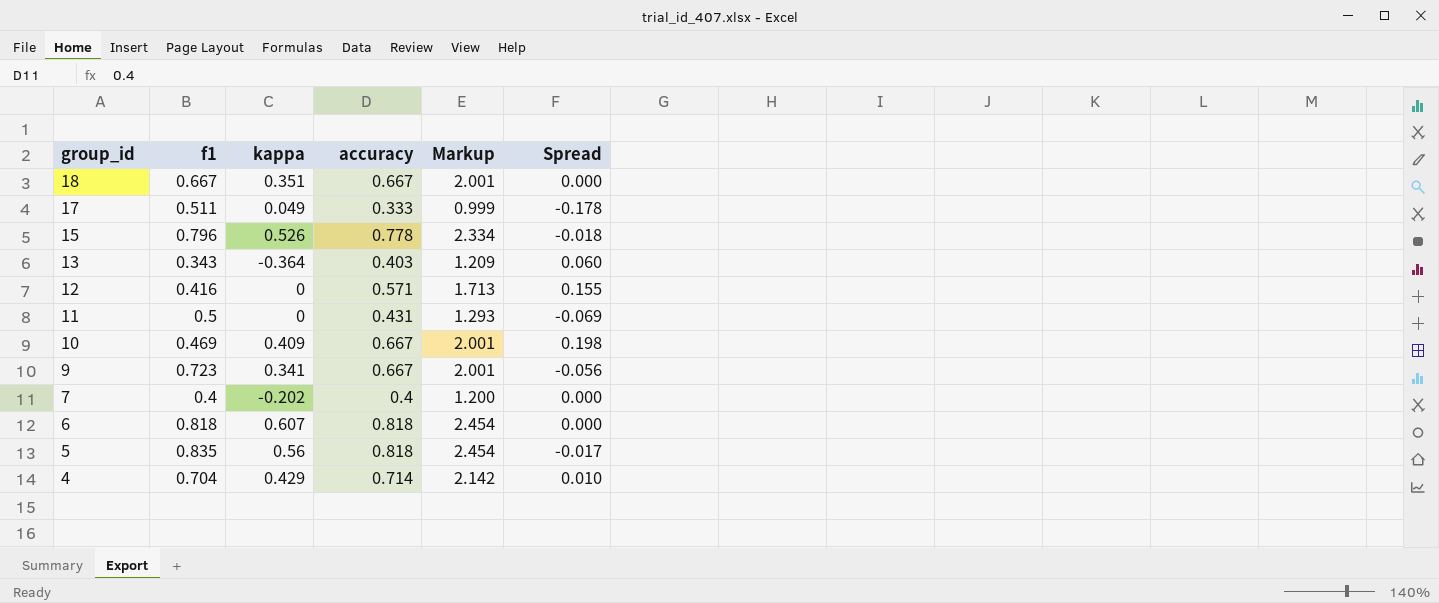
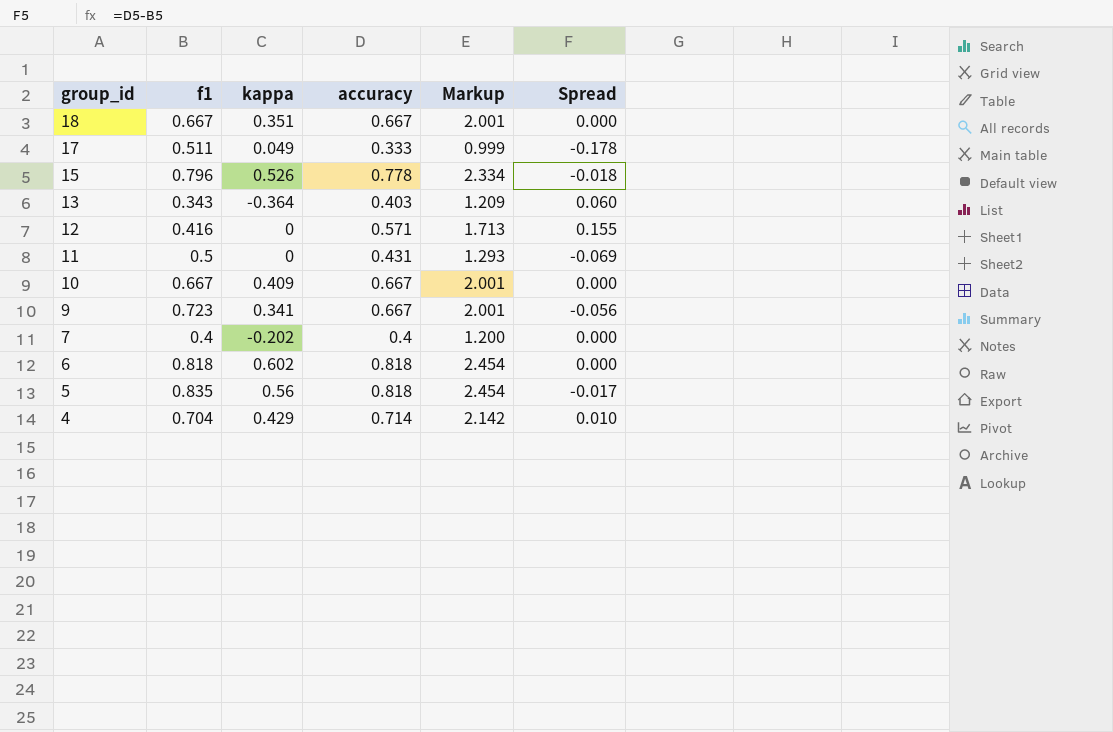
10 | f1: 0.469 -> 0.667
10 | Spread: 0.198 -> 0.000
6 | kappa: 0.607 -> 0.602

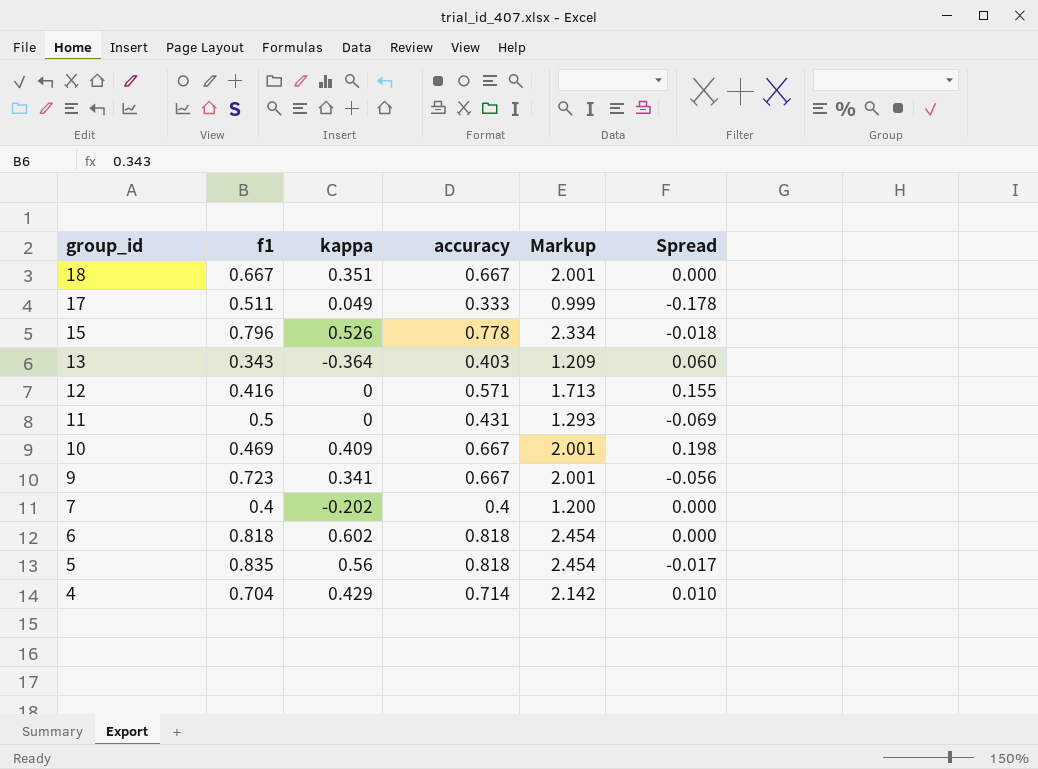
10 | f1: 0.667 -> 0.469
10 | Spread: 0.000 -> 0.198

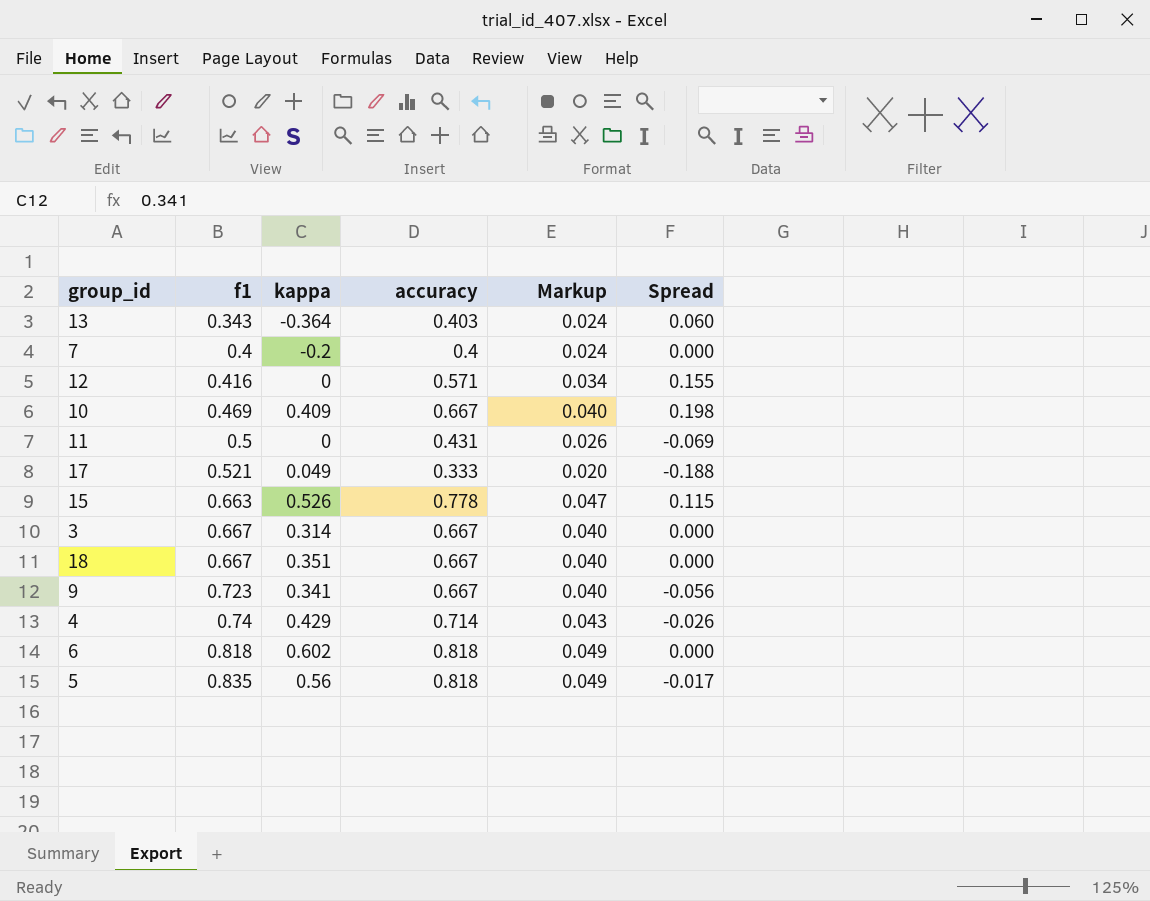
row order: group_id descending -> f1 ascending
column Markup | formula: [accuracy] * 3 -> [accuracy] * 0.06
7 | kappa: -0.202 -> -0.2
17 | f1: 0.511 -> 0.521
17 | Spread: -0.178 -> -0.188
15 | f1: 0.796 -> 0.663
15 | Spread: -0.018 -> 0.115
row 3: none -> 0.667 | 0.314 | 0.667 | 0.040 | 0.000
4 | f1: 0.704 -> 0.74
4 | Spread: 0.010 -> -0.026

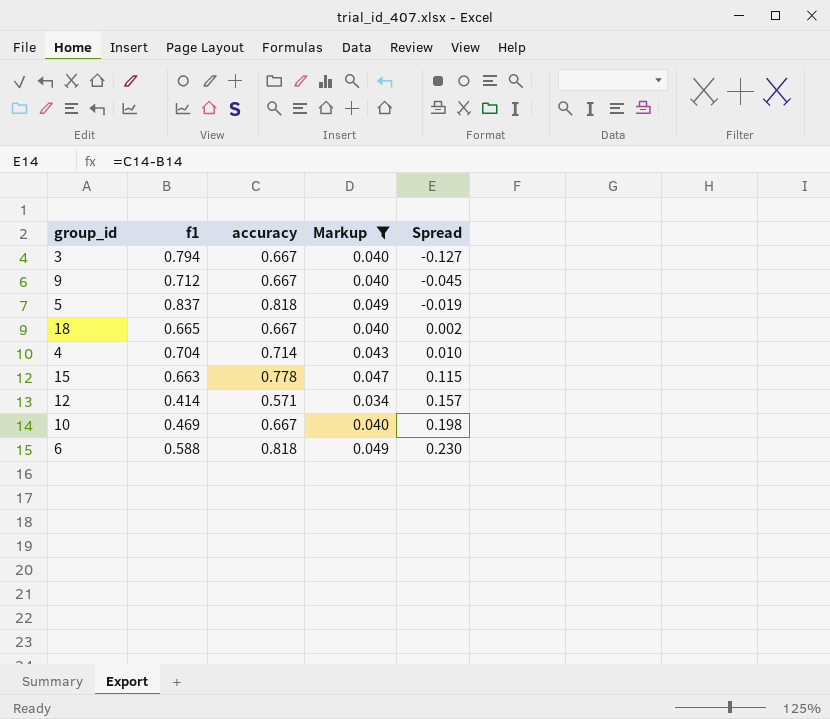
filter: none -> Markup >= 0.034
row order: f1 ascending -> Spread ascending
column kappa | position: 3 -> none
3 | f1: 0.667 -> 0.794
3 | Spread: 0.000 -> -0.127
9 | f1: 0.723 -> 0.712
9 | Spread: -0.056 -> -0.045
5 | f1: 0.835 -> 0.837
5 | Spread: -0.017 -> -0.019
18 | f1: 0.667 -> 0.665
18 | Spread: 0.000 -> 0.002
4 | f1: 0.74 -> 0.704
4 | Spread: -0.026 -> 0.010
12 | f1: 0.416 -> 0.414
12 | Spread: 0.155 -> 0.157
6 | f1: 0.818 -> 0.588
6 | Spread: 0.000 -> 0.230

